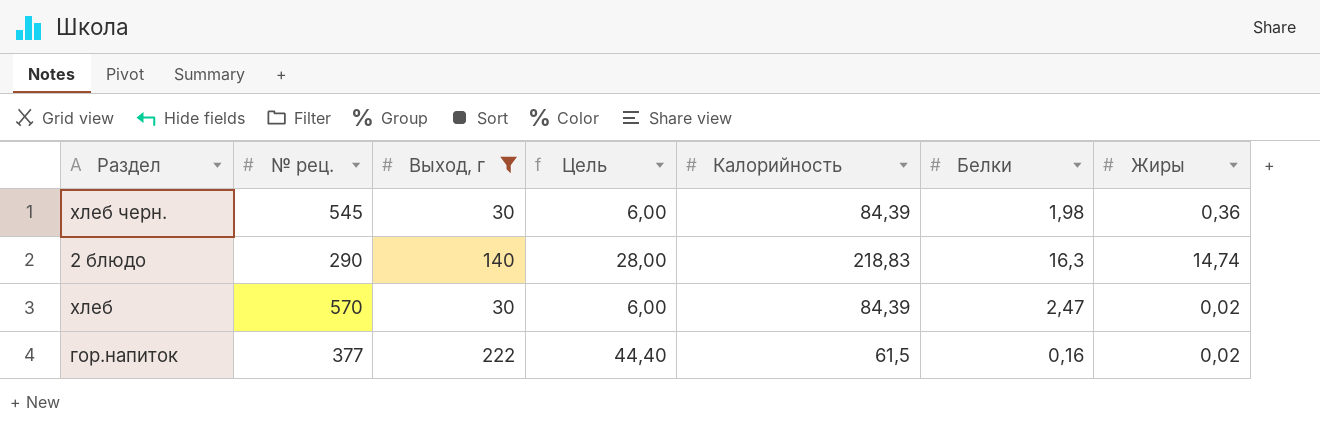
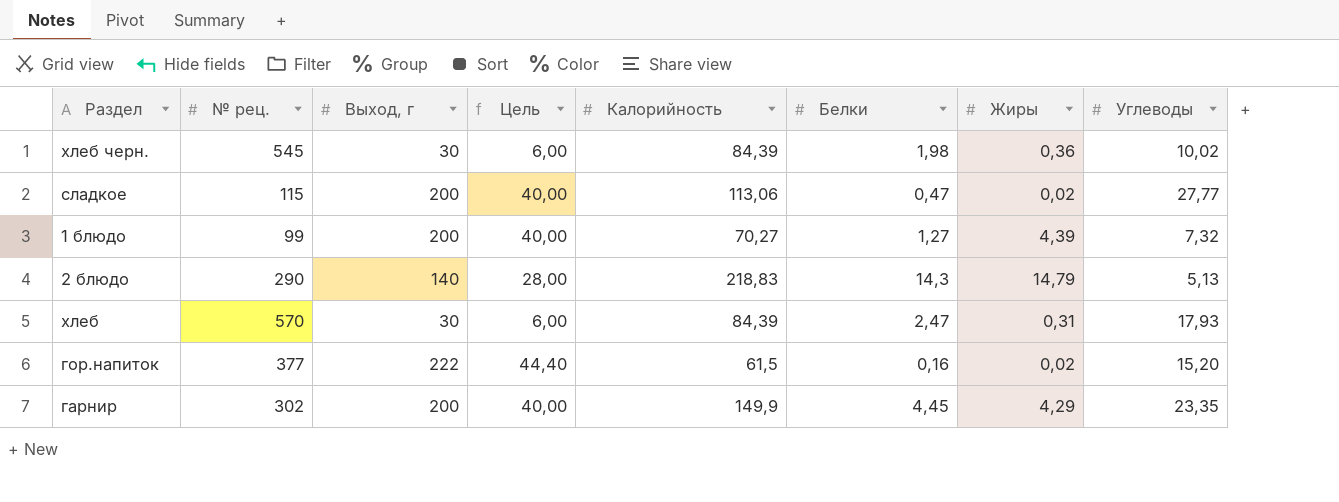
filter: Выход, г != 200 -> none
column Углеводы | position: none -> 8
2 блюдо | Белки: 16,3 -> 14,3
2 блюдо | Жиры: 14,74 -> 14,79
хлеб | Жиры: 0,02 -> 0,31

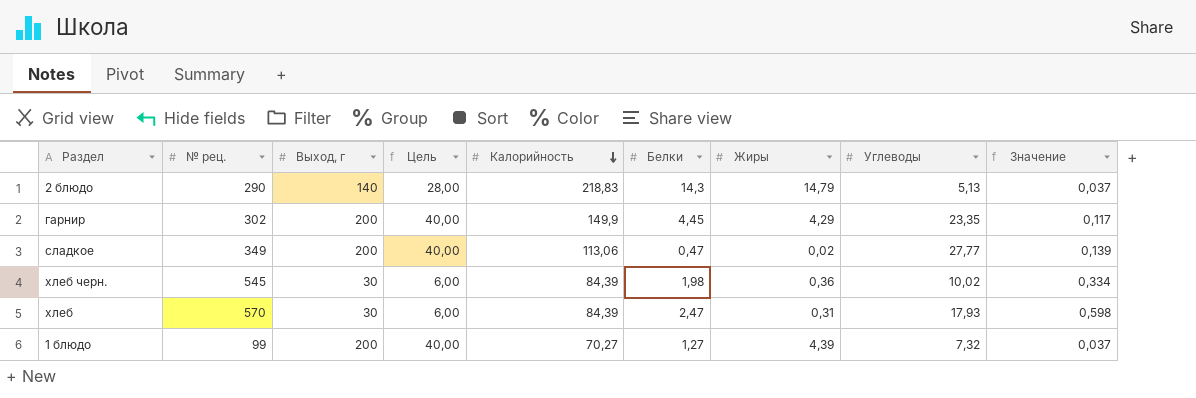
row order: none -> Калорийность descending
column Значение | formula: none -> [Углеводы] / [Выход, г]
row гор.напиток: 377 | 222 | 44,40 | 61,5 | 0,16 | 0,02 | 15,20 -> none
сладкое | № рец.: 115 -> 349

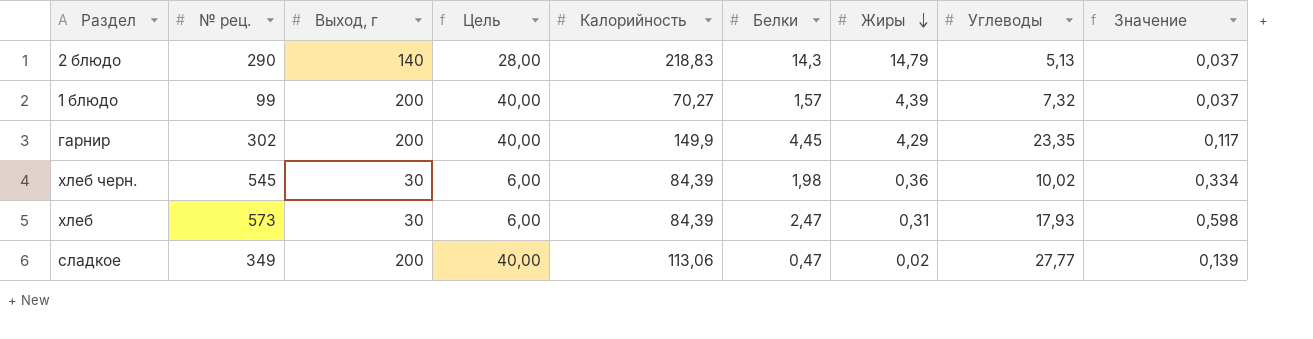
row order: Калорийность descending -> Жиры descending
1 блюдо | Белки: 1,27 -> 1,57
хлеб | № рец.: 570 -> 573

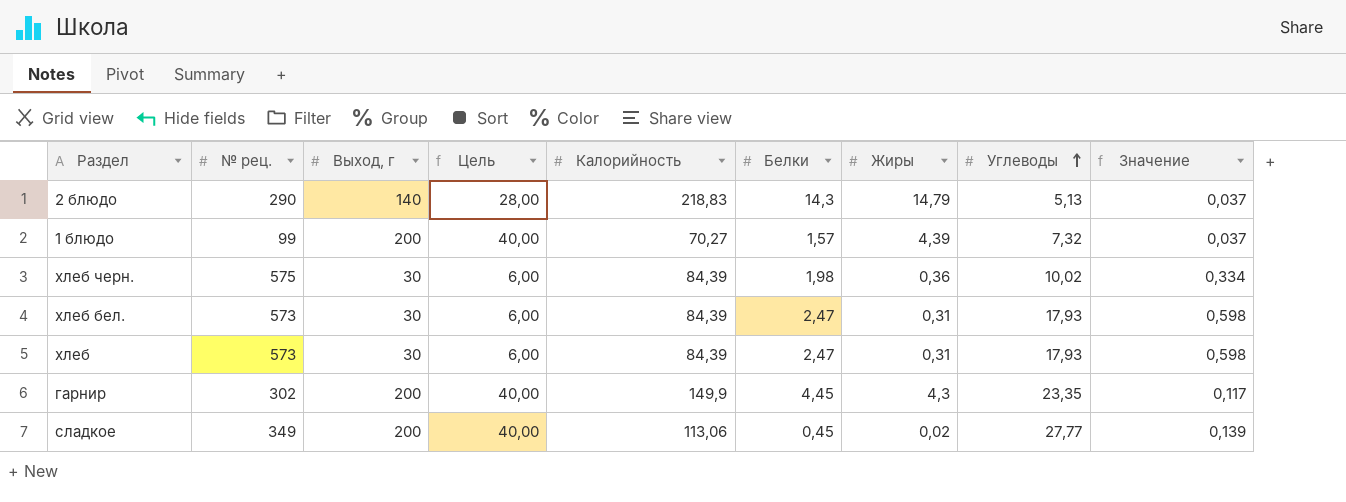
row order: Жиры descending -> Углеводы ascending
хлеб черн. | № рец.: 545 -> 575
row хлеб бел.: none -> 573 | 30 | 6,00 | 84,39 | 2,47 | 0,31 | 17,93 | 0,598
гарнир | Жиры: 4,29 -> 4,3
сладкое | Белки: 0,47 -> 0,45

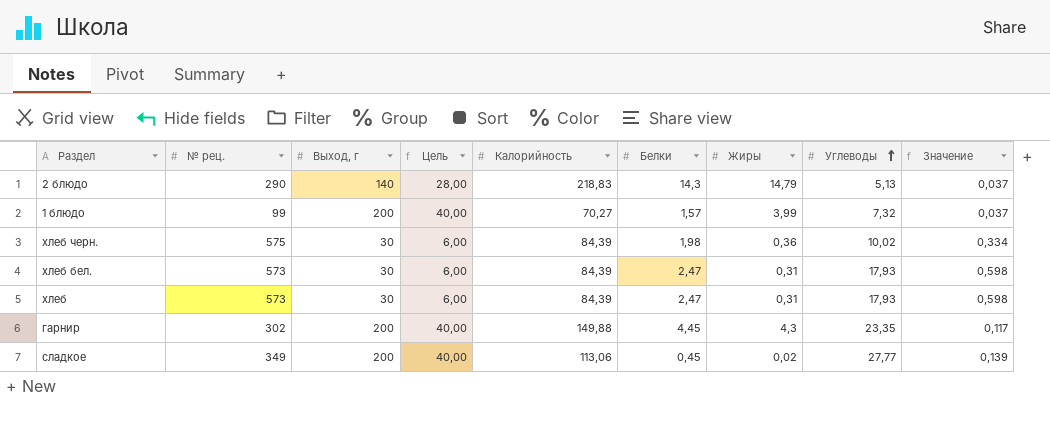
1 блюдо | Жиры: 4,39 -> 3,99
гарнир | Калорийность: 149,9 -> 149,88

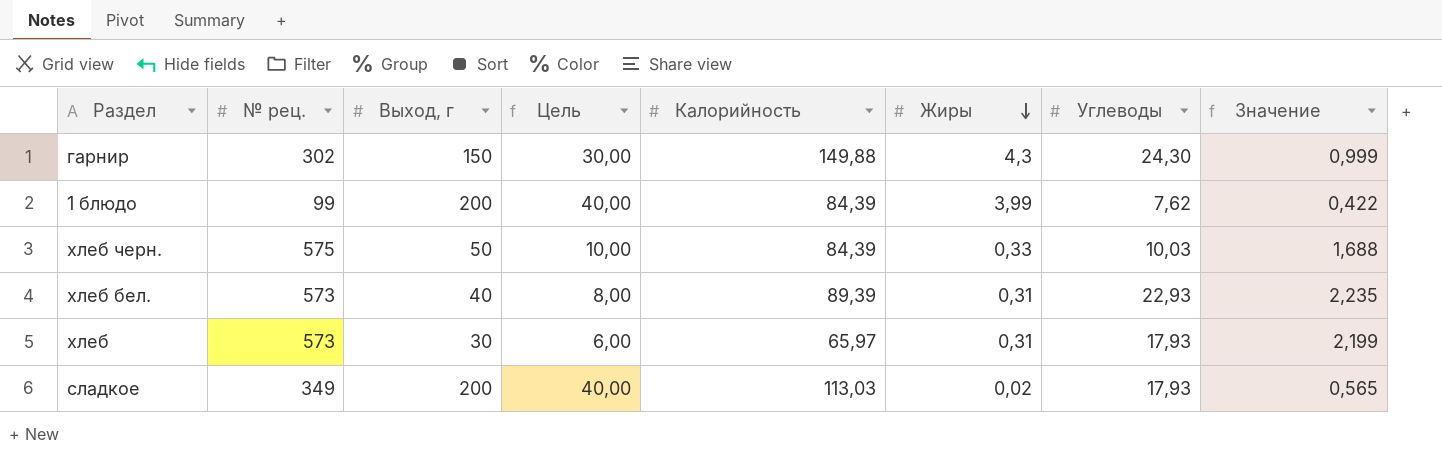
row order: Углеводы ascending -> Жиры descending
column Белки | position: 6 -> none
column Значение | formula: [Углеводы] / [Выход, г] -> [Калорийность] / [Выход, г]
row 2 блюдо: 290 | 140 | 28,00 | 218,83 | 14,3 | 14,79 | 5,13 | 0,037 -> none
гарнир | Выход, г: 200 -> 150
гарнир | Цель: 40,00 -> 30,00
гарнир | Углеводы: 23,35 -> 24,30
1 блюдо | Калорийность: 70,27 -> 84,39
1 блюдо | Углеводы: 7,32 -> 7,62
хлеб черн. | Выход, г: 30 -> 50
хлеб черн. | Цель: 6,00 -> 10,00
хлеб черн. | Жиры: 0,36 -> 0,33
хлеб черн. | Углеводы: 10,02 -> 10,03
хлеб бел. | Выход, г: 30 -> 40
хлеб бел. | Цель: 6,00 -> 8,00
хлеб бел. | Калорийность: 84,39 -> 89,39
хлеб бел. | Углеводы: 17,93 -> 22,93
хлеб | Калорийность: 84,39 -> 65,97
сладкое | Калорийность: 113,06 -> 113,03
сладкое | Углеводы: 27,77 -> 17,93

